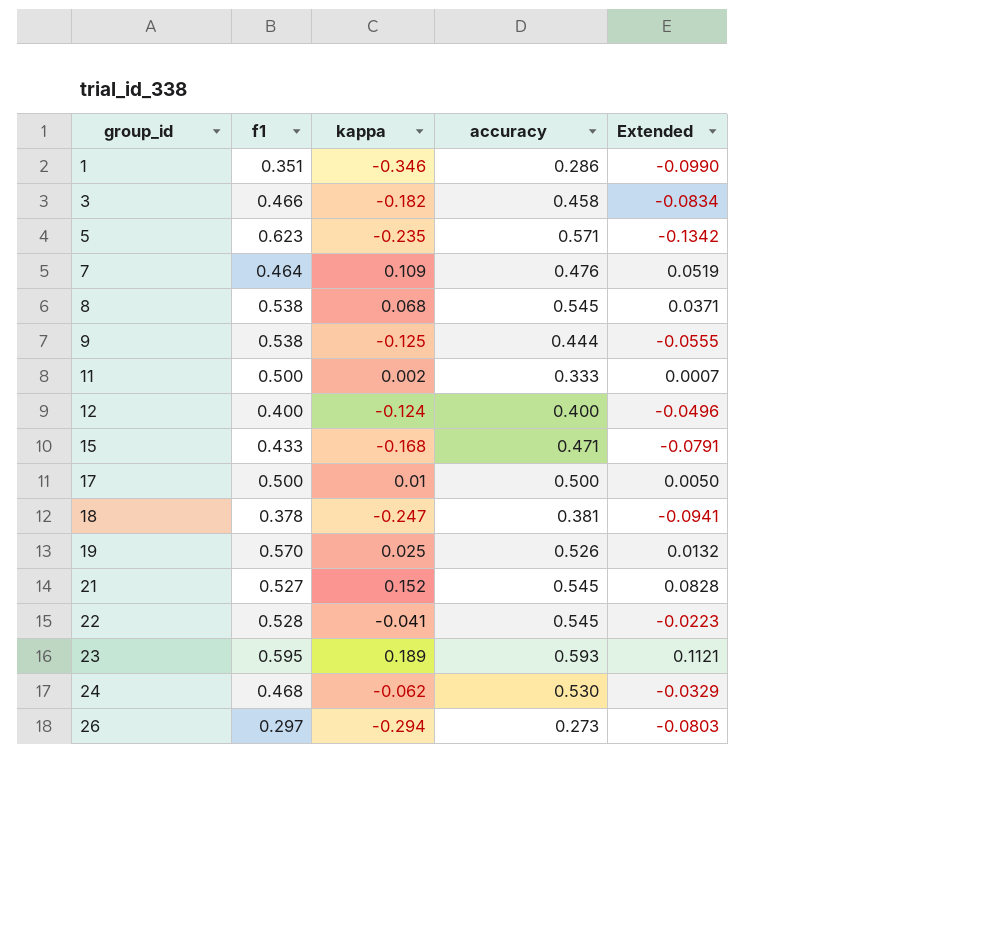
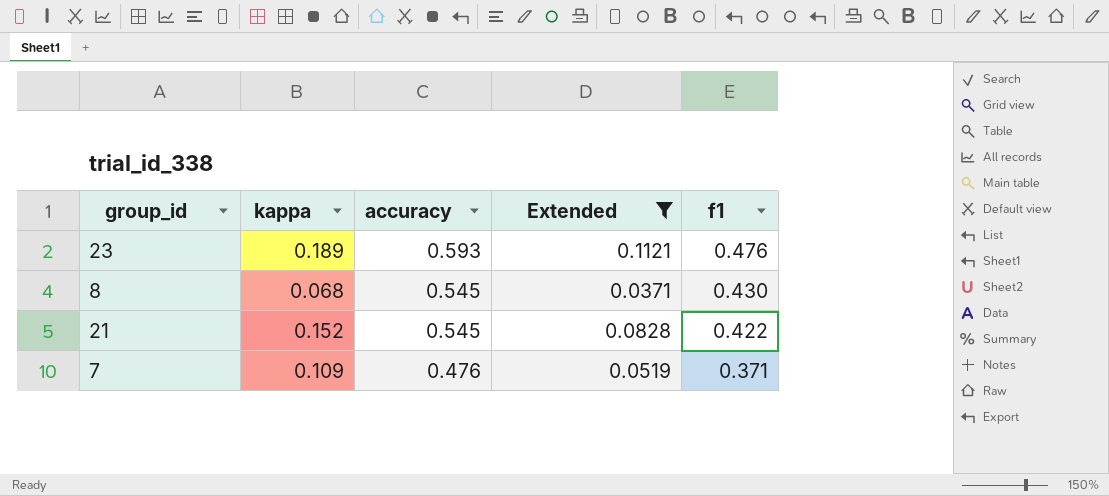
filter: none -> Extended >= 0.0371
row order: group_id ascending -> accuracy descending
column f1 | position: 2 -> 5
23 | f1: 0.595 -> 0.476
8 | f1: 0.538 -> 0.430
21 | f1: 0.527 -> 0.422
7 | f1: 0.464 -> 0.371

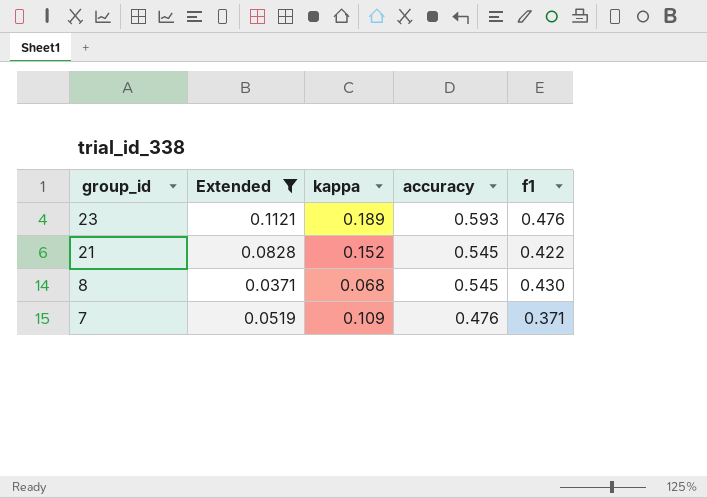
row order: accuracy descending -> group_id descending
column Extended | position: 4 -> 2

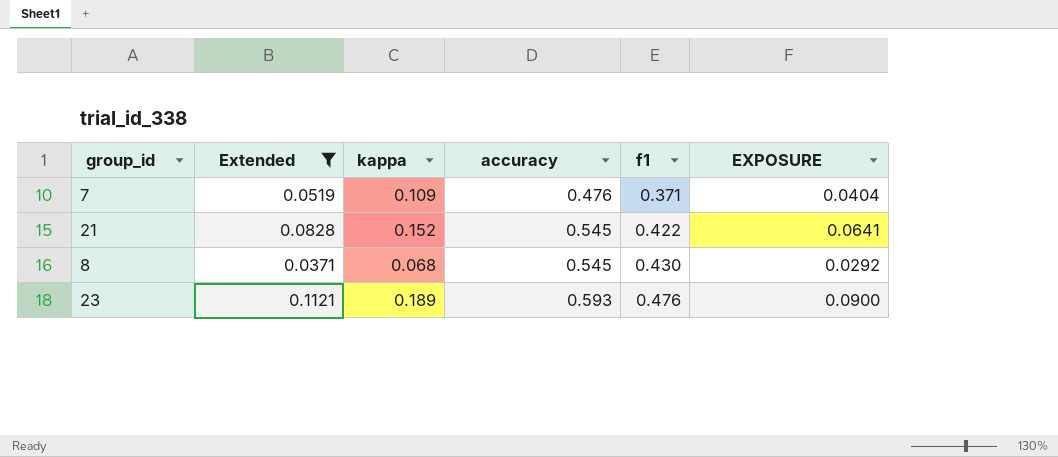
row order: group_id descending -> accuracy ascending
column EXPOSURE | formula: none -> [kappa] * [f1]

